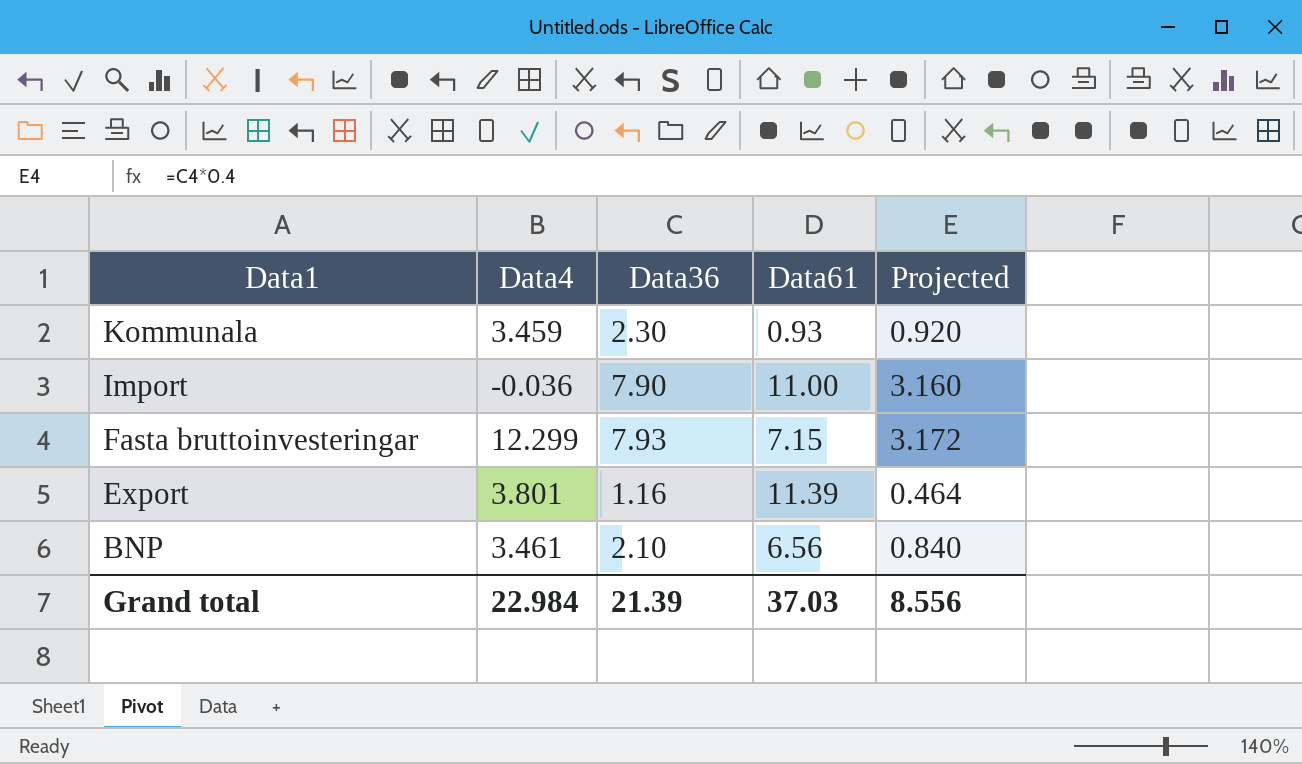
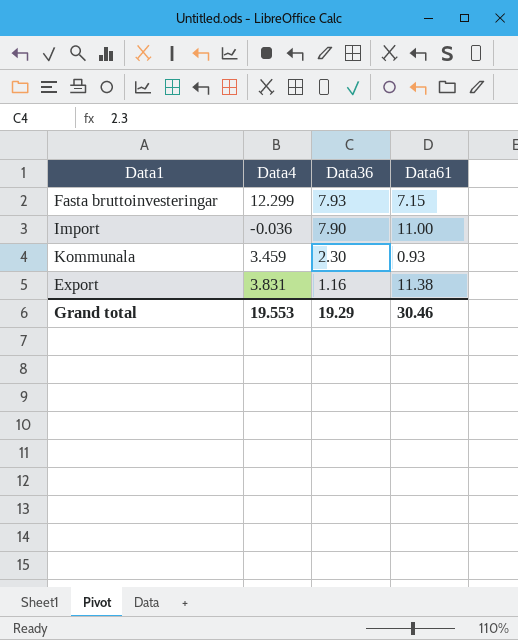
row order: Data1 descending -> Data36 descending
column Projected | formula: [Data36] * 0.4 -> none
row BNP: 3.461 | 2.10 | 6.56 | 0.840 -> none
Export | Data4: 3.801 -> 3.831
Export | Data61: 11.39 -> 11.38
Grand total | Data4: 22.984 -> 19.553
Grand total | Data36: 21.39 -> 19.29
Grand total | Data61: 37.03 -> 30.46

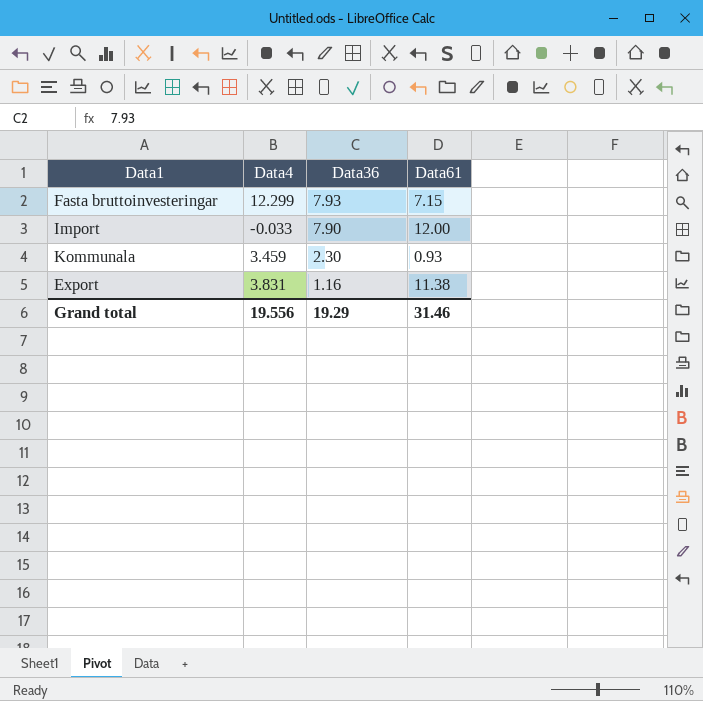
Import | Data4: -0.036 -> -0.033
Import | Data61: 11.00 -> 12.00
Grand total | Data4: 19.553 -> 19.556
Grand total | Data61: 30.46 -> 31.46

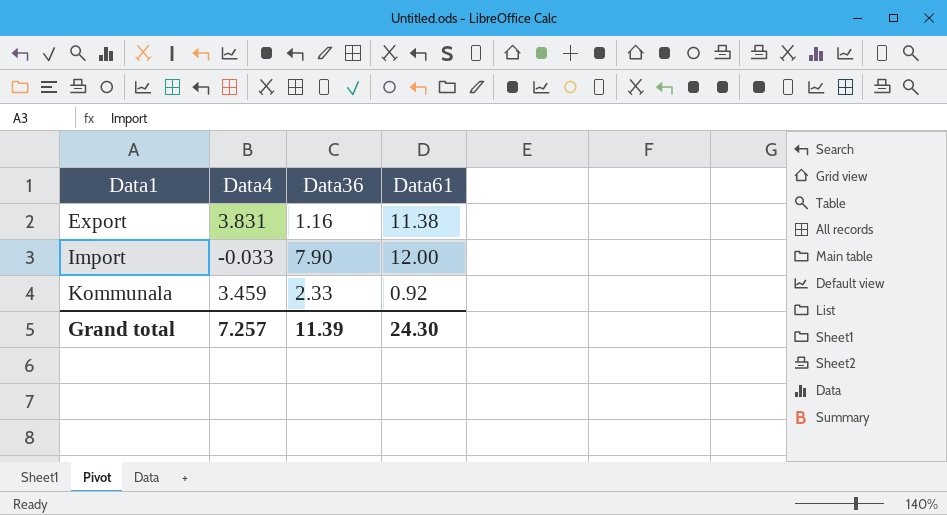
row order: Data36 descending -> Data1 ascending
row Fasta bruttoinvesteringar: 12.299 | 7.93 | 7.15 -> none
Kommunala | Data36: 2.30 -> 2.33
Kommunala | Data61: 0.93 -> 0.92
Grand total | Data4: 19.556 -> 7.257
Grand total | Data36: 19.29 -> 11.39
Grand total | Data61: 31.46 -> 24.30

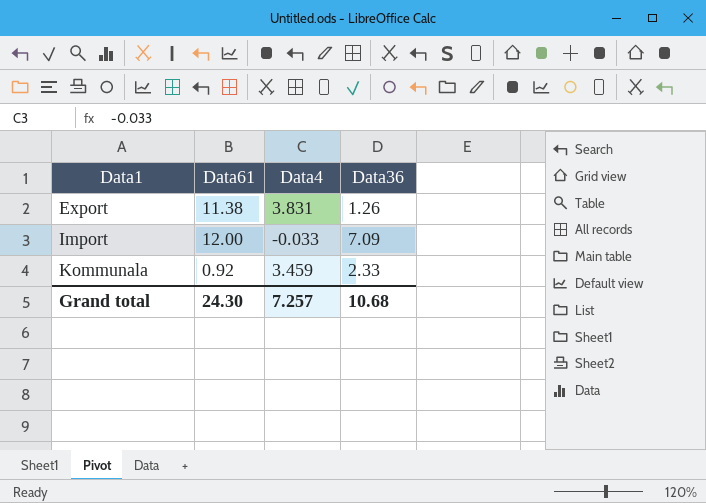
column Data61 | position: 4 -> 2
Export | Data36: 1.16 -> 1.26
Import | Data36: 7.90 -> 7.09
Grand total | Data36: 11.39 -> 10.68

